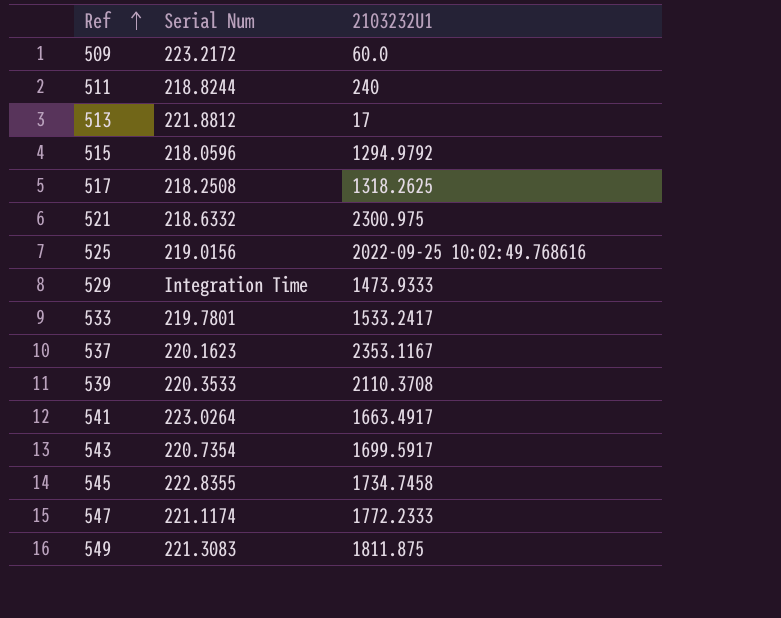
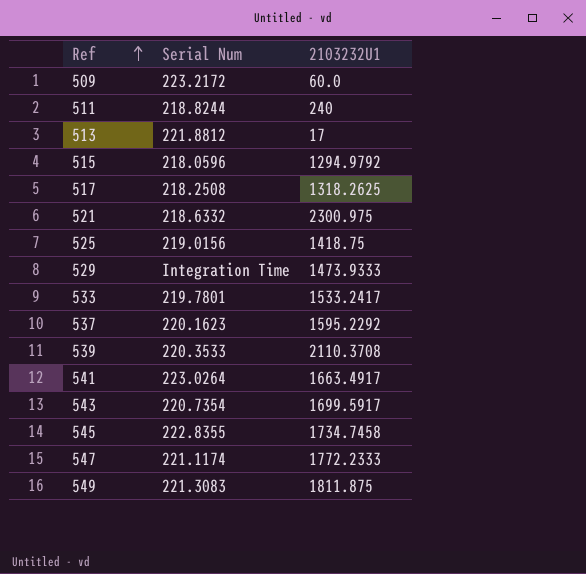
525 | 2103232U1: 2022-09-25 10:02:49.768616 -> 1418.75
537 | 2103232U1: 2353.1167 -> 1595.2292

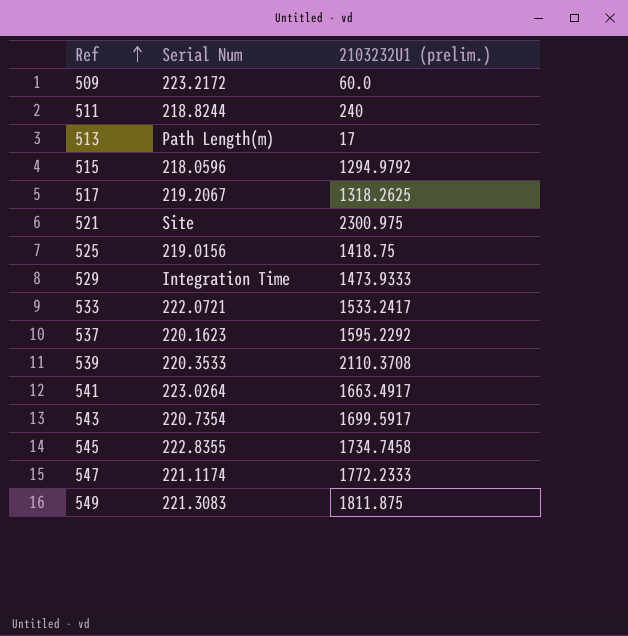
column name: 2103232U1 -> 2103232U1 (prelim.)
513 | Serial Num: 221.8812 -> Path Length(m)
517 | Serial Num: 218.2508 -> 219.2067
521 | Serial Num: 218.6332 -> Site
533 | Serial Num: 219.7801 -> 222.0721

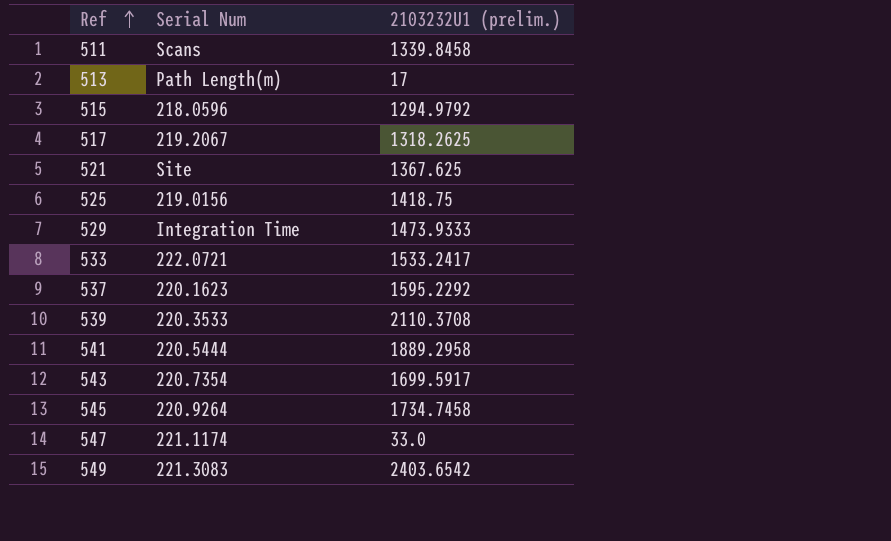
row 509: 223.2172 | 60.0 -> none
511 | Serial Num: 218.8244 -> Scans
511 | 2103232U1 (prelim.): 240 -> 1339.8458
521 | 2103232U1 (prelim.): 2300.975 -> 1367.625
541 | Serial Num: 223.0264 -> 220.5444
541 | 2103232U1 (prelim.): 1663.4917 -> 1889.2958
545 | Serial Num: 222.8355 -> 220.9264
547 | 2103232U1 (prelim.): 1772.2333 -> 33.0
549 | 2103232U1 (prelim.): 1811.875 -> 2403.6542

